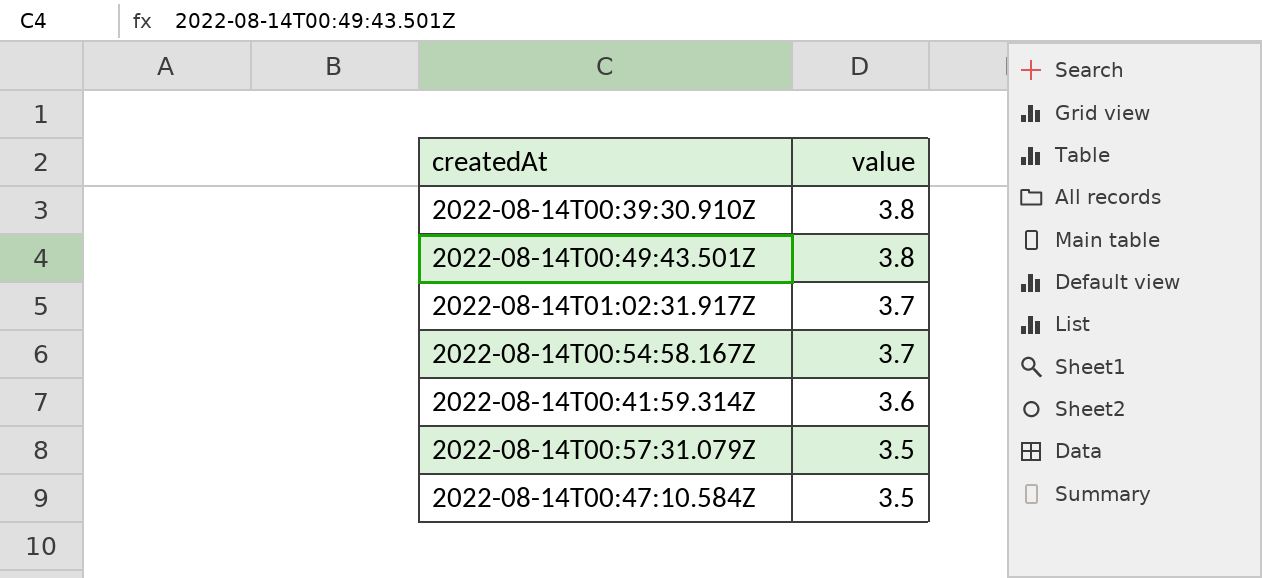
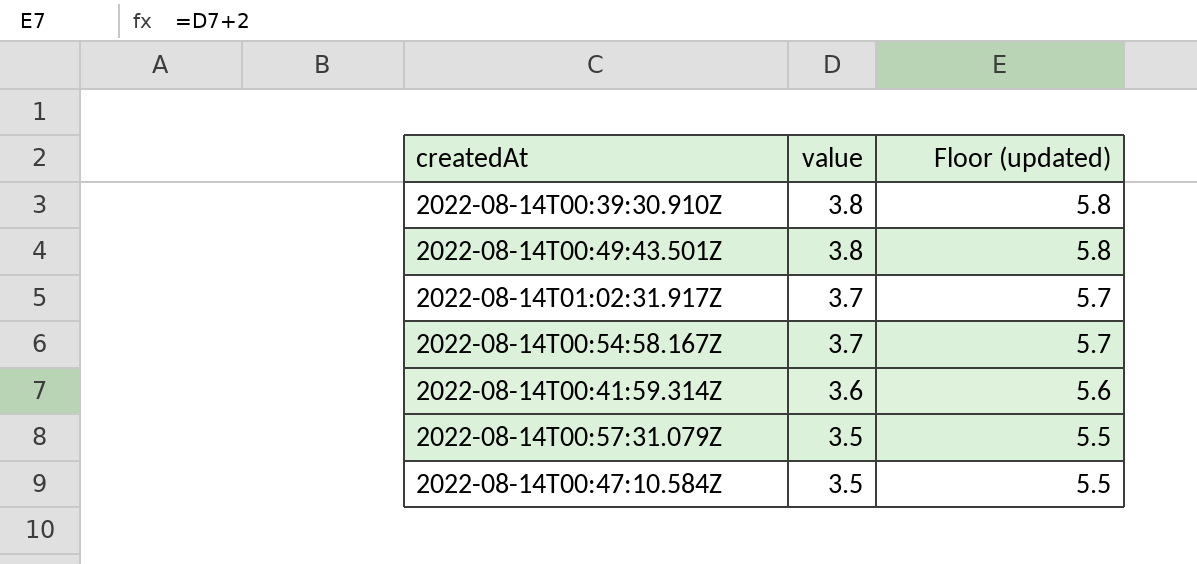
column Floor (updated) | formula: none -> [value] + 2

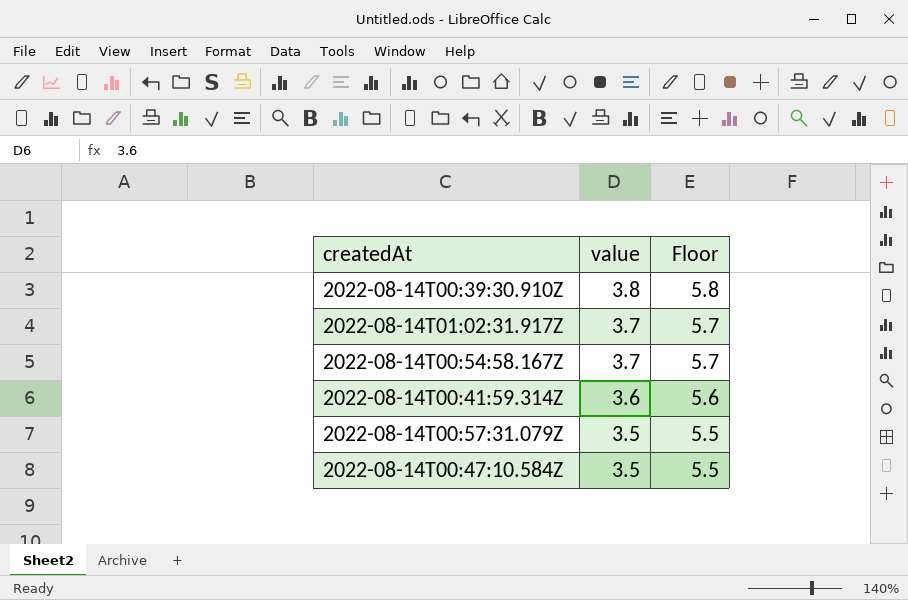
column name: Floor (updated) -> Floor
row 2022-08-14T00:49:43.501Z: 3.8 | 5.8 -> none

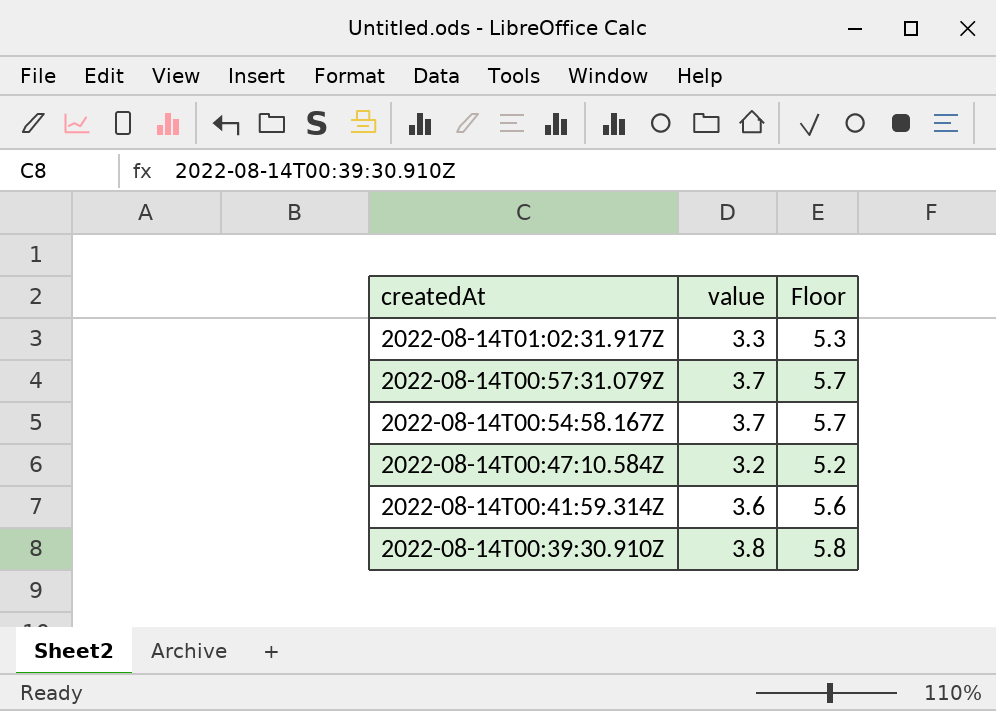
row order: value descending -> createdAt descending
2022-08-14T01:02:31.917Z | value: 3.7 -> 3.3
2022-08-14T01:02:31.917Z | Floor: 5.7 -> 5.3
2022-08-14T00:57:31.079Z | value: 3.5 -> 3.7
2022-08-14T00:57:31.079Z | Floor: 5.5 -> 5.7
2022-08-14T00:47:10.584Z | value: 3.5 -> 3.2
2022-08-14T00:47:10.584Z | Floor: 5.5 -> 5.2

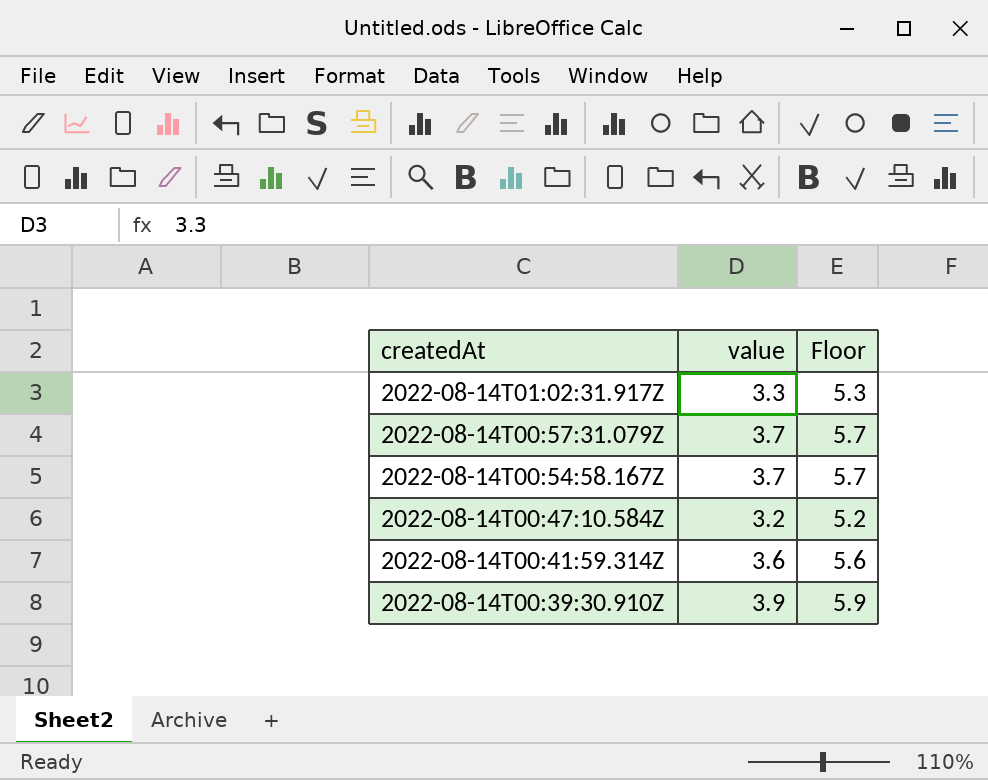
2022-08-14T00:39:30.910Z | value: 3.8 -> 3.9
2022-08-14T00:39:30.910Z | Floor: 5.8 -> 5.9

